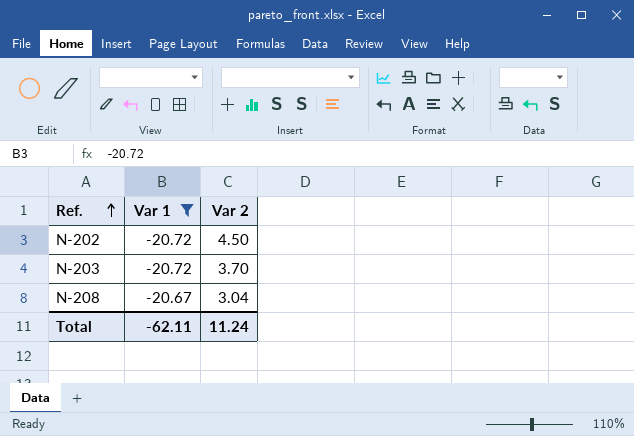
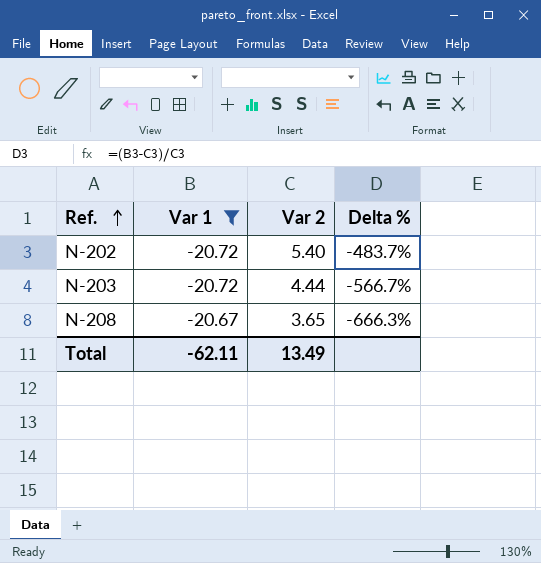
column Delta % | formula: none -> ([Var 1] - [Var 2]) / [Var 2]
N-202 | Var 2: 4.50 -> 5.40
N-203 | Var 2: 3.70 -> 4.44
N-208 | Var 2: 3.04 -> 3.65
Total | Var 2: 11.24 -> 13.49

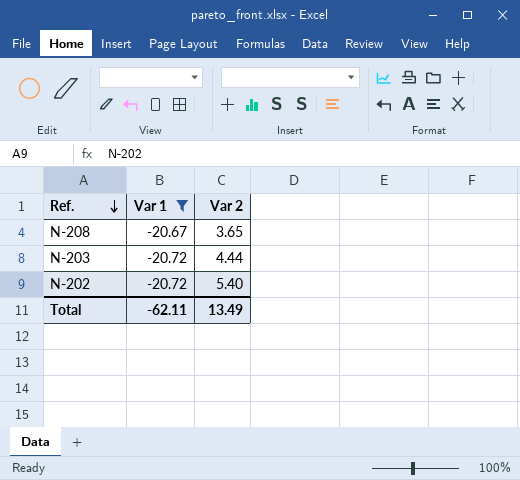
row order: Ref. ascending -> Ref. descending
column Delta % | formula: ([Var 1] - [Var 2]) / [Var 2] -> none

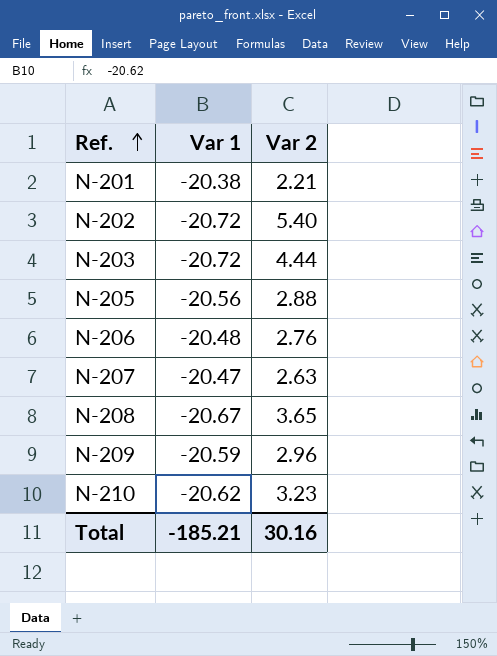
filter: Var 1 <= -20.67 -> none
row order: Ref. descending -> Ref. ascending
Total | Var 1: -62.11 -> -185.21
Total | Var 2: 13.49 -> 30.16

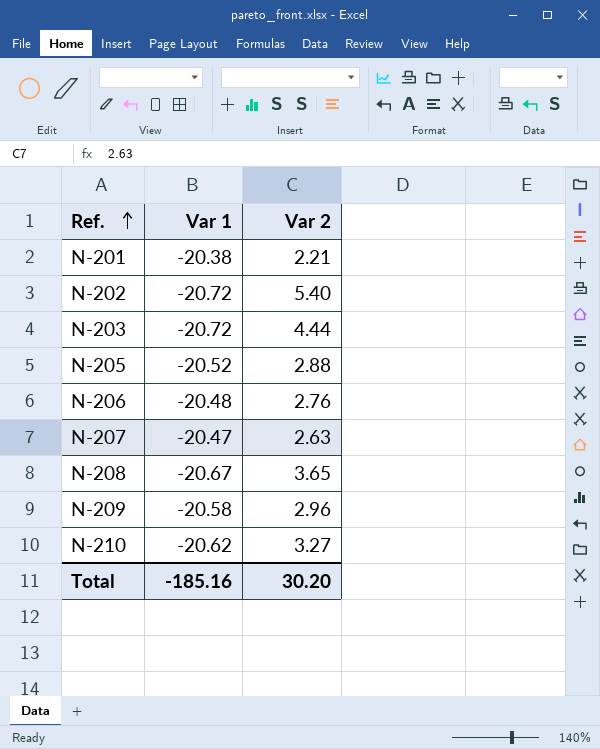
N-205 | Var 1: -20.56 -> -20.52
N-209 | Var 1: -20.59 -> -20.58
N-210 | Var 2: 3.23 -> 3.27
Total | Var 1: -185.21 -> -185.16
Total | Var 2: 30.16 -> 30.20

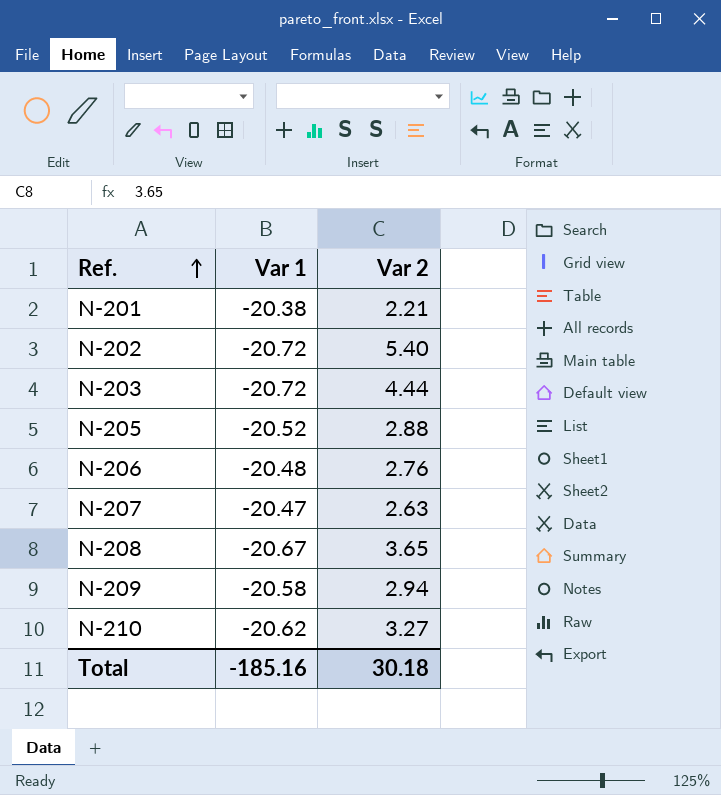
N-209 | Var 2: 2.96 -> 2.94
Total | Var 2: 30.20 -> 30.18

